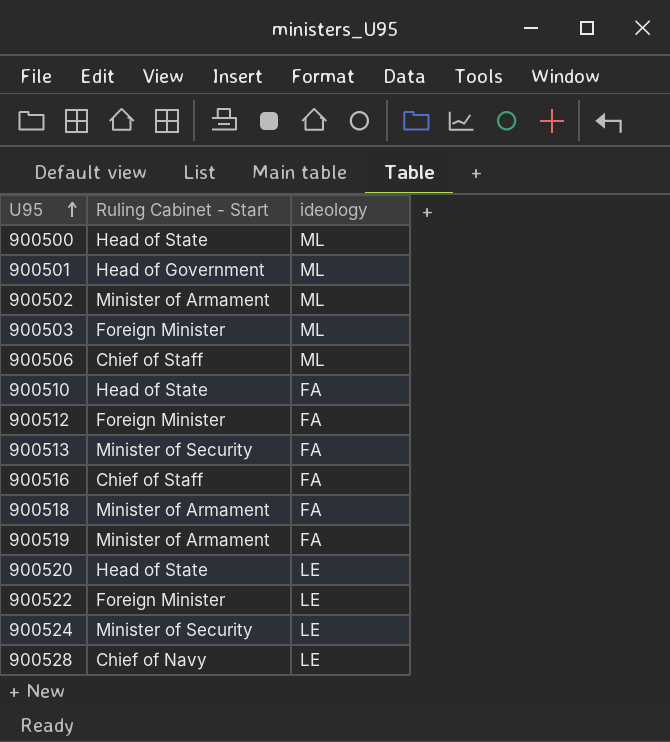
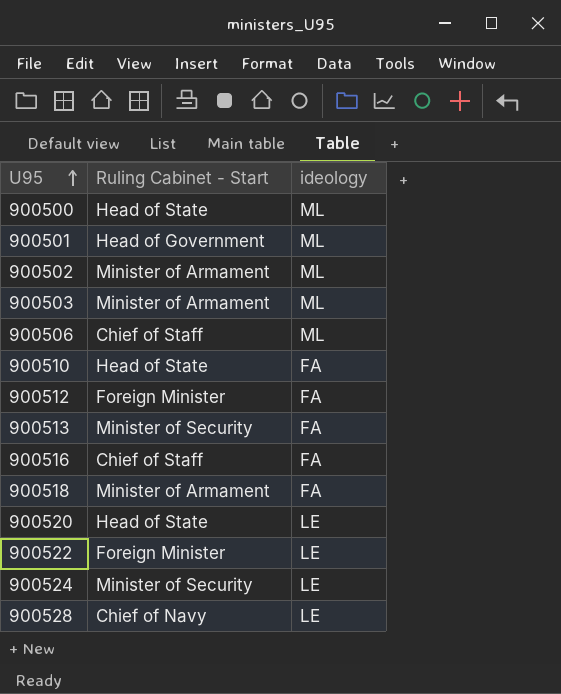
row 900519: Minister of Armament | FA -> none
900503 | Ruling Cabinet - Start: Foreign Minister -> Minister of Armament

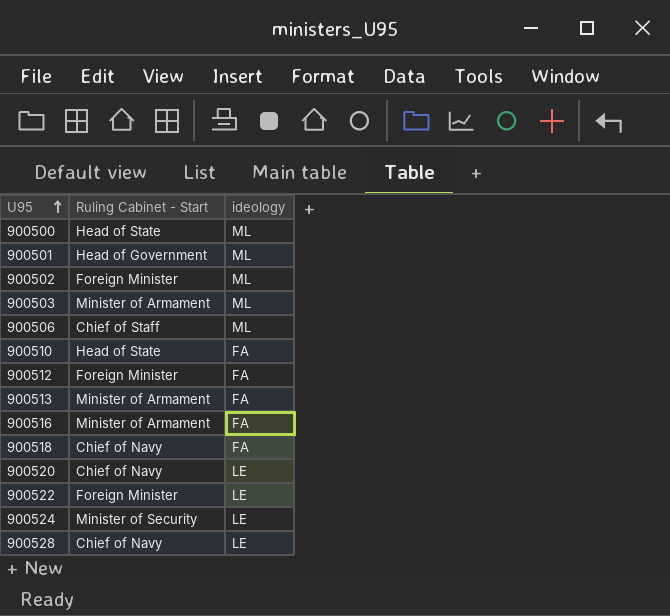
900502 | Ruling Cabinet - Start: Minister of Armament -> Foreign Minister
900513 | Ruling Cabinet - Start: Minister of Security -> Minister of Armament
900516 | Ruling Cabinet - Start: Chief of Staff -> Minister of Armament
900518 | Ruling Cabinet - Start: Minister of Armament -> Chief of Navy
900520 | Ruling Cabinet - Start: Head of State -> Chief of Navy

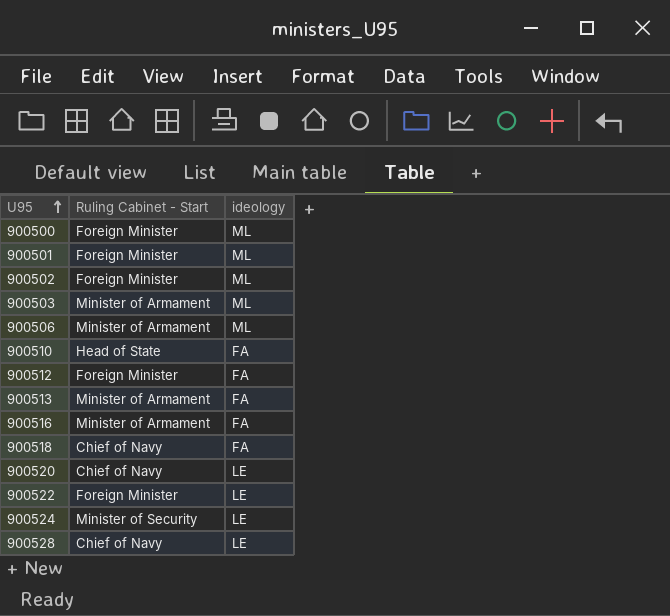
900500 | Ruling Cabinet - Start: Head of State -> Foreign Minister
900501 | Ruling Cabinet - Start: Head of Government -> Foreign Minister
900506 | Ruling Cabinet - Start: Chief of Staff -> Minister of Armament

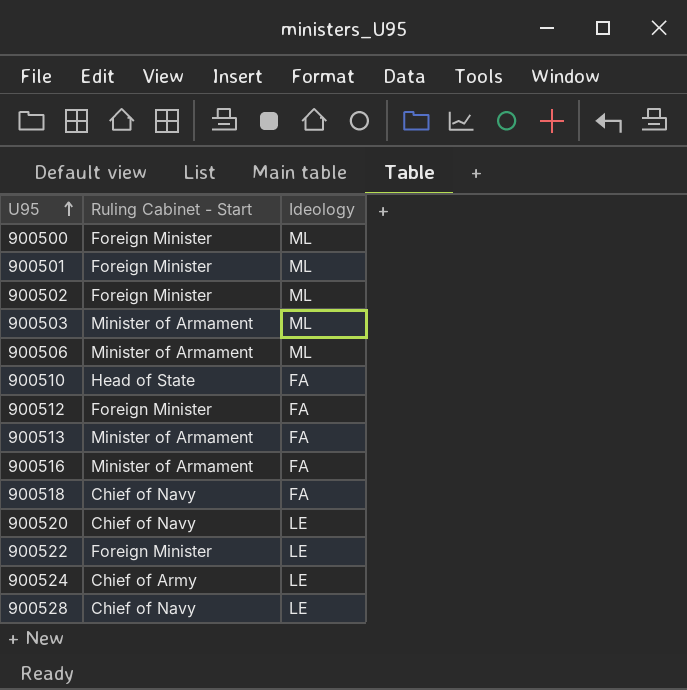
column name: ideology -> Ideology
900524 | Ruling Cabinet - Start: Minister of Security -> Chief of Army

